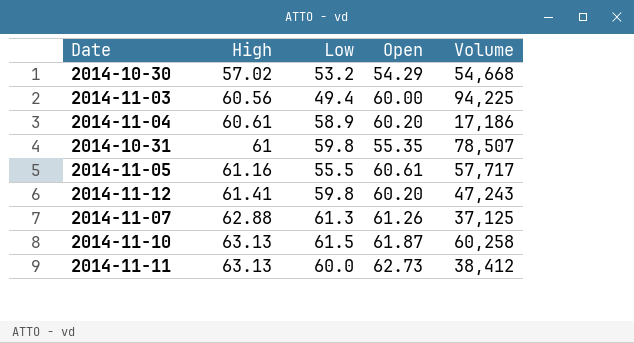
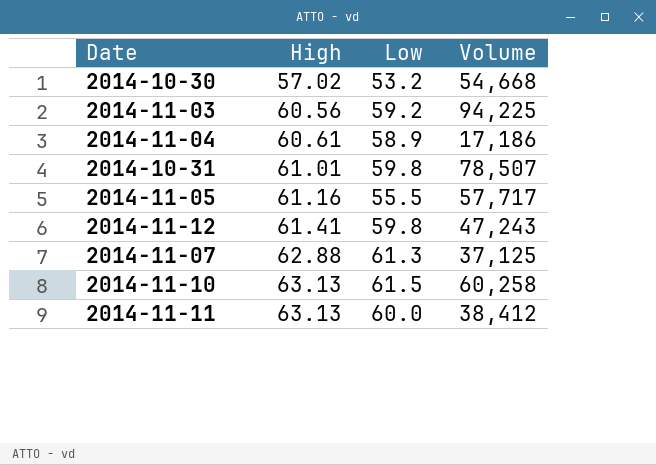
column Open | position: 4 -> none
2014-11-03 | Low: 49.4 -> 59.2
2014-10-31 | High: 61 -> 61.01

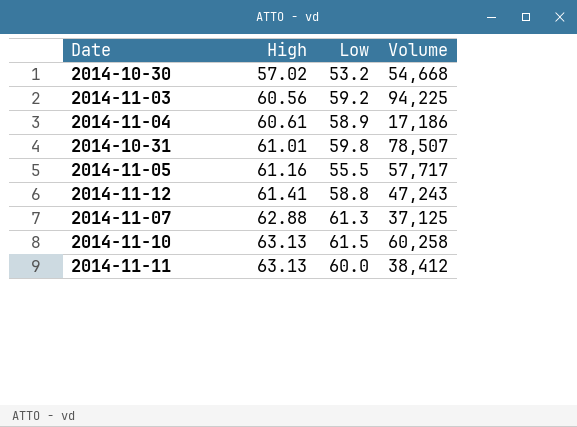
2014-11-12 | Low: 59.8 -> 58.8

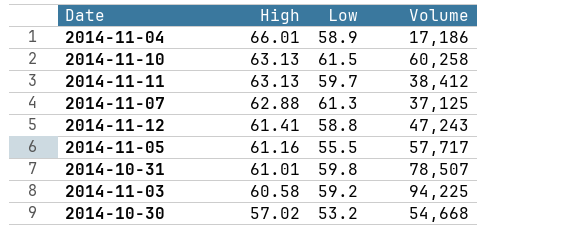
row order: High ascending -> High descending
2014-11-04 | High: 60.61 -> 66.01
2014-11-11 | Low: 60.0 -> 59.7
2014-11-03 | High: 60.56 -> 60.58

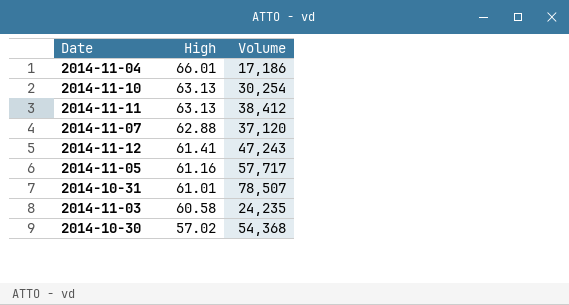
column Low | position: 3 -> none
2014-11-10 | Volume: 60,258 -> 30,254
2014-11-07 | Volume: 37,125 -> 37,120
2014-11-03 | Volume: 94,225 -> 24,235
2014-10-30 | Volume: 54,668 -> 54,368

